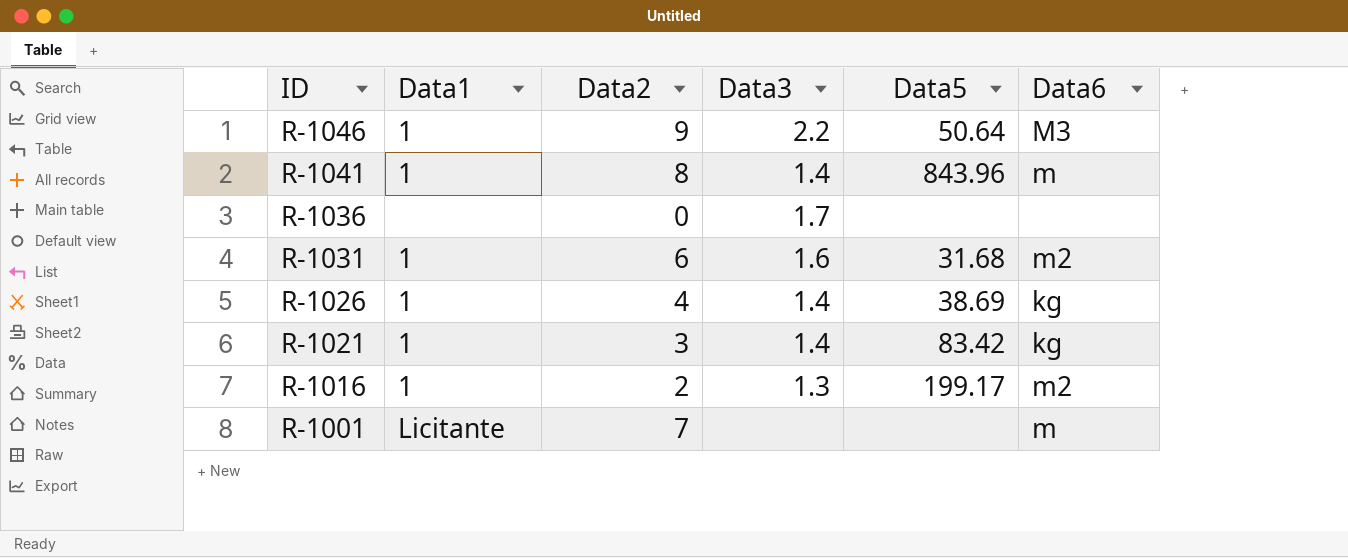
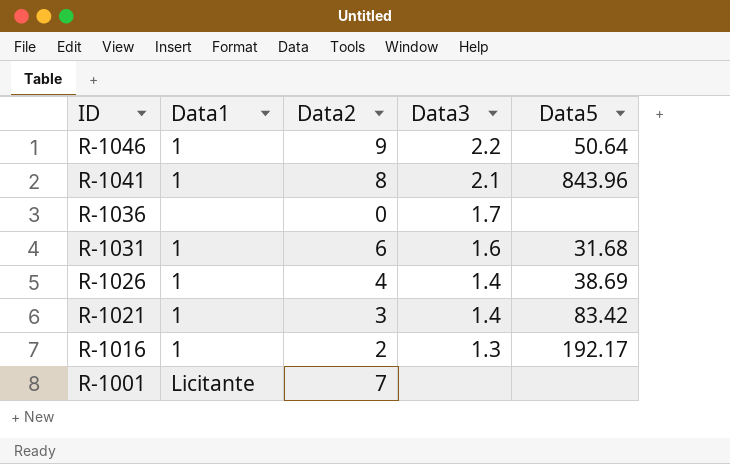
column Data6 | position: 6 -> none
R-1041 | Data3: 1.4 -> 2.1
R-1016 | Data5: 199.17 -> 192.17

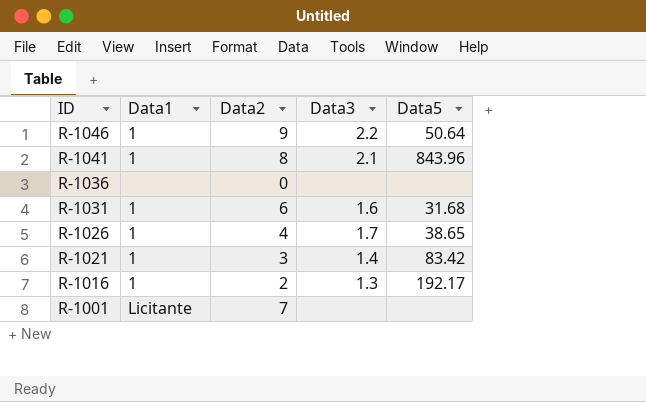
R-1036 | Data3: 1.7 -> none
R-1026 | Data3: 1.4 -> 1.7
R-1026 | Data5: 38.69 -> 38.65

